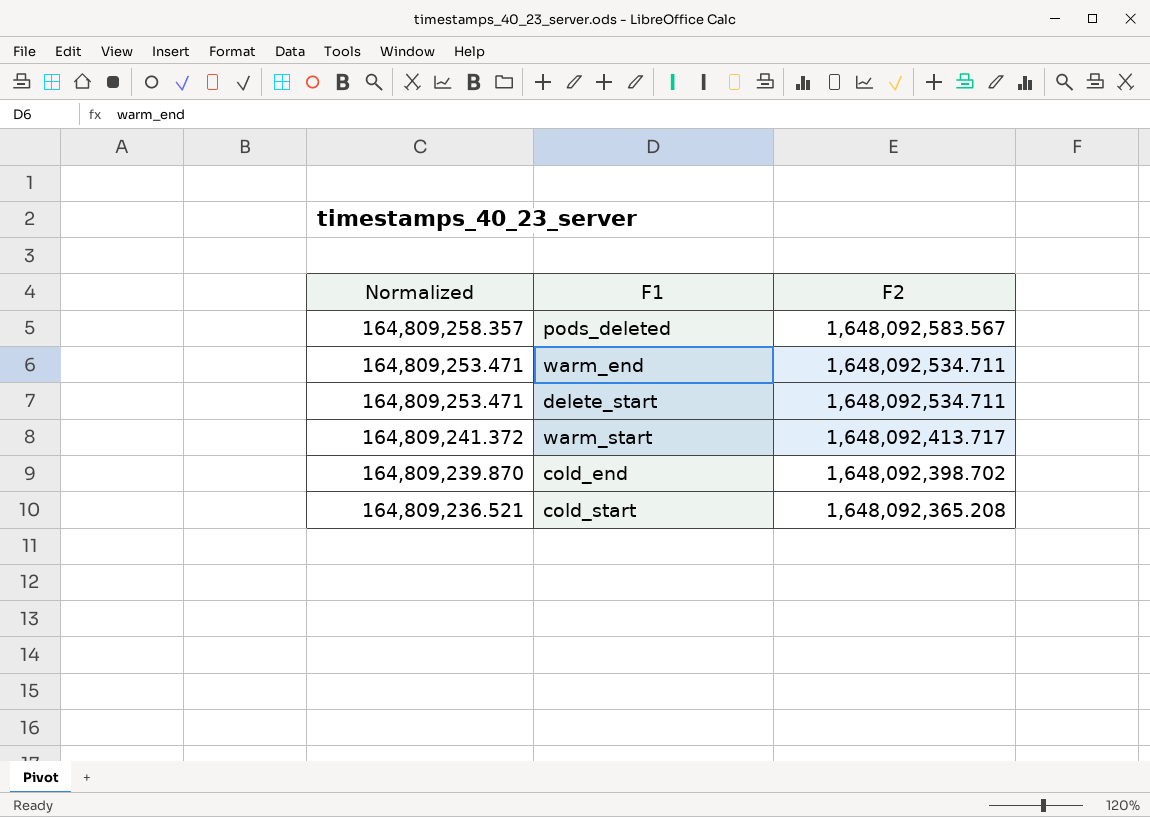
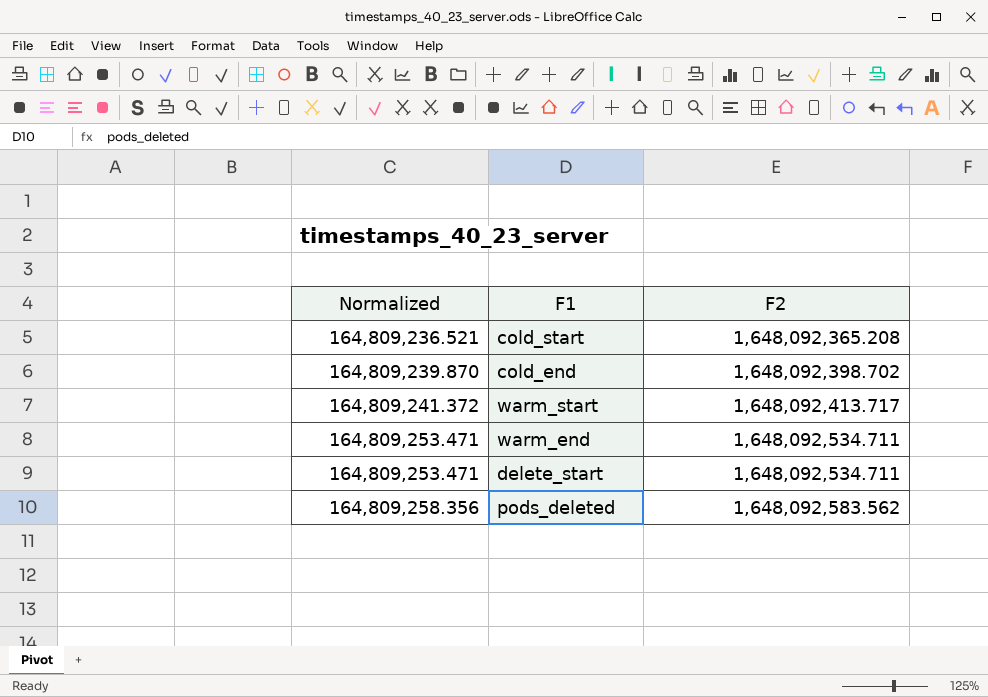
row order: Normalized descending -> Normalized ascending
pods_deleted | Normalized: 164,809,258.357 -> 164,809,258.356
pods_deleted | F2: 1,648,092,583.567 -> 1,648,092,583.562

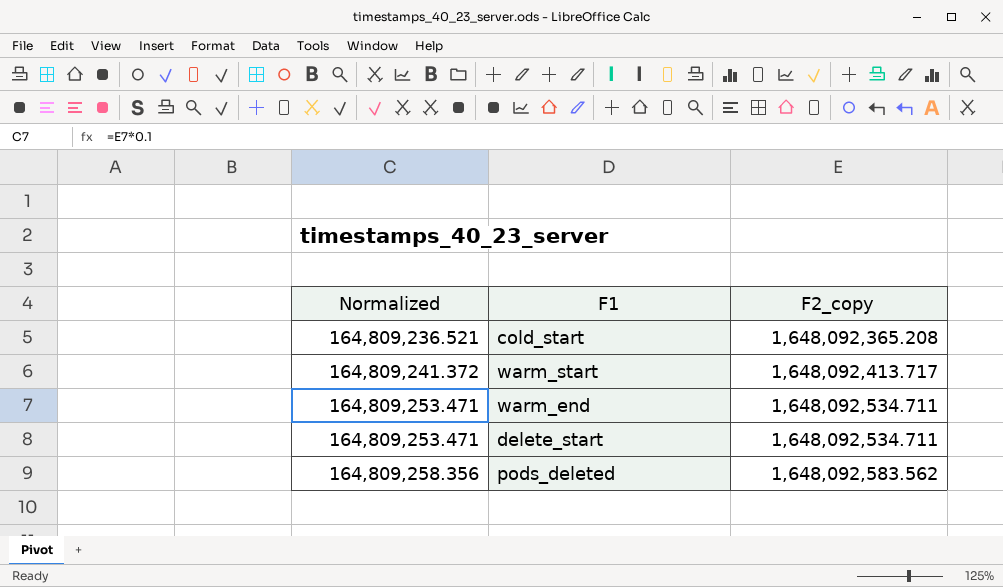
column name: F2 -> F2_copy
row cold_end: 164,809,239.870 | 1,648,092,398.702 -> none

